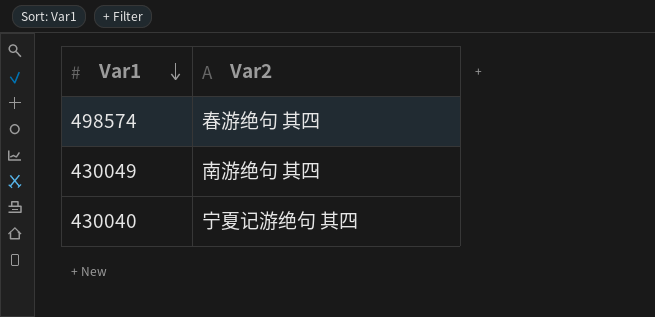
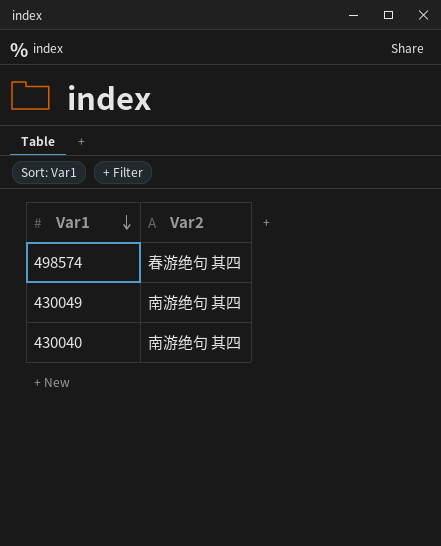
430040 | Var2: 宁夏记游绝句 其四 -> 南游绝句 其四

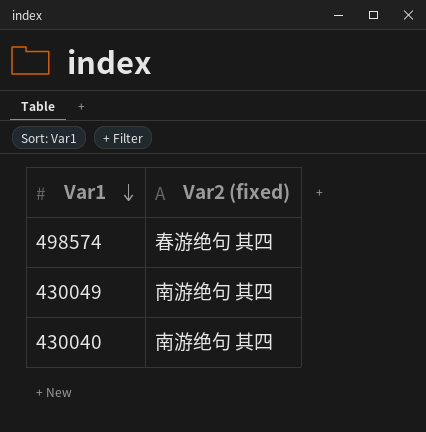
column name: Var2 -> Var2 (fixed)

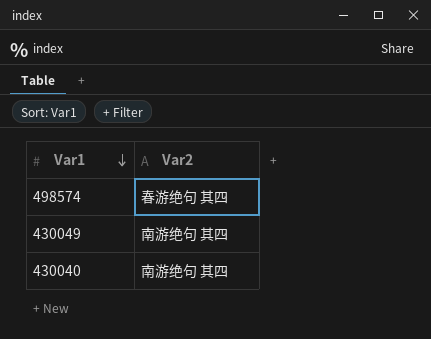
column name: Var2 (fixed) -> Var2

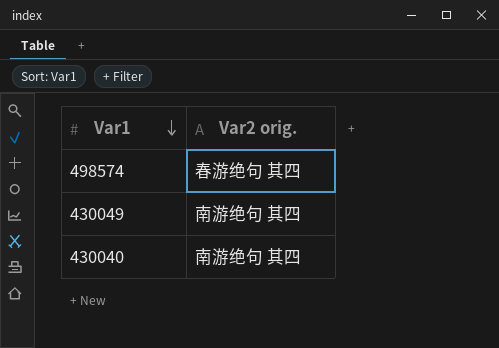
column name: Var2 -> Var2 orig.

